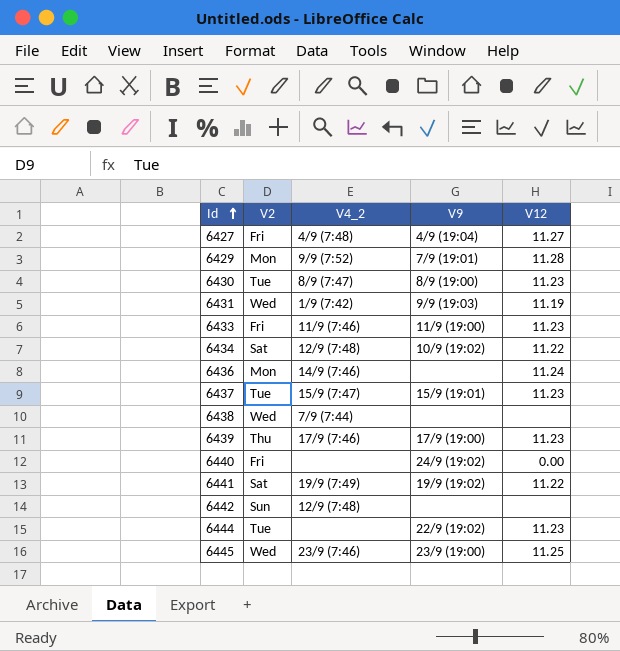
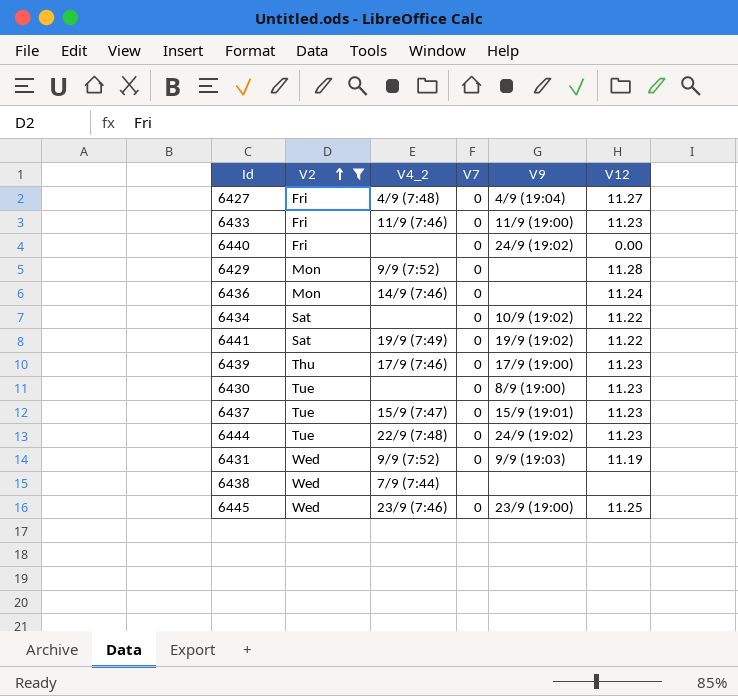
filter: none -> V2 != Sun
row order: Id ascending -> V2 ascending
column V7 | position: none -> 4
6429 | V9: 7/9 (19:01) -> none
6434 | V4_2: 12/9 (7:48) -> none
6430 | V4_2: 8/9 (7:47) -> none
6444 | V4_2: none -> 22/9 (7:48)
6444 | V9: 22/9 (19:02) -> 24/9 (19:02)
6431 | V4_2: 1/9 (7:42) -> 9/9 (7:52)

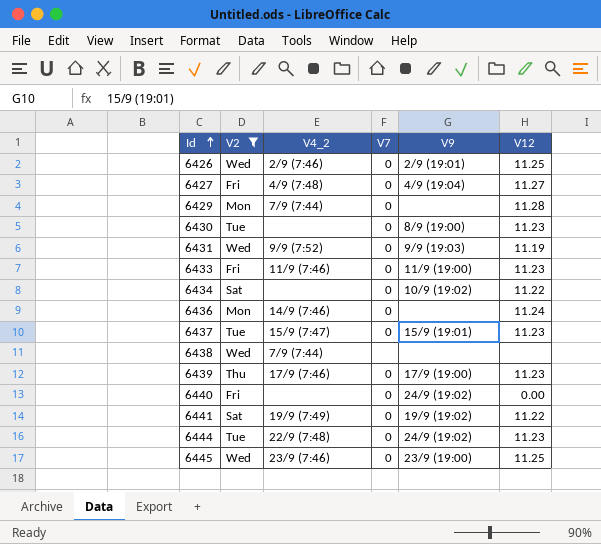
row order: V2 ascending -> Id ascending
row 6426: none -> Wed | 2/9 (7:46) | 0 | 2/9 (19:01) | 11.25
6429 | V4_2: 9/9 (7:52) -> 7/9 (7:44)

